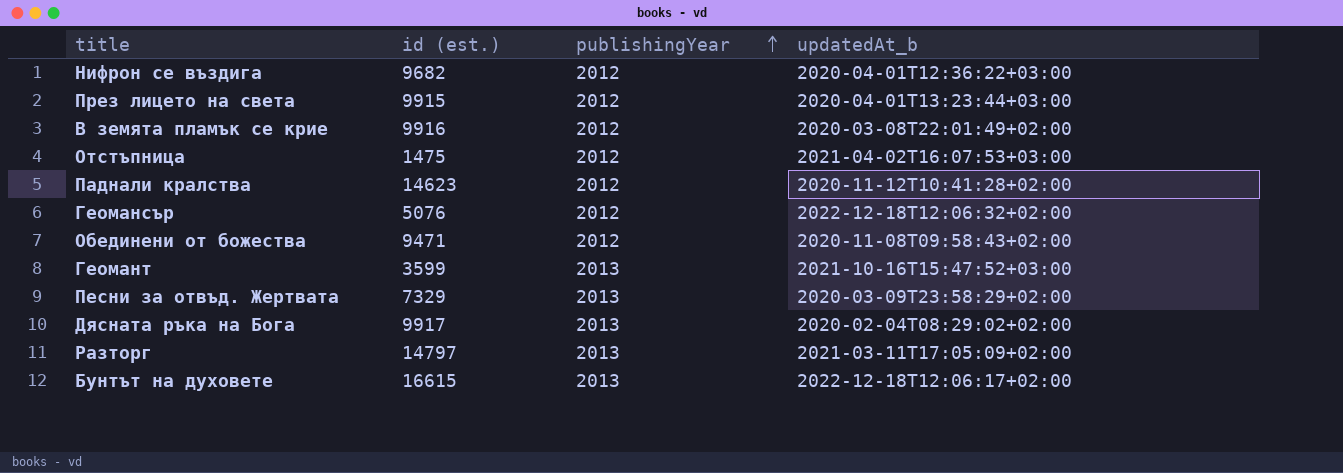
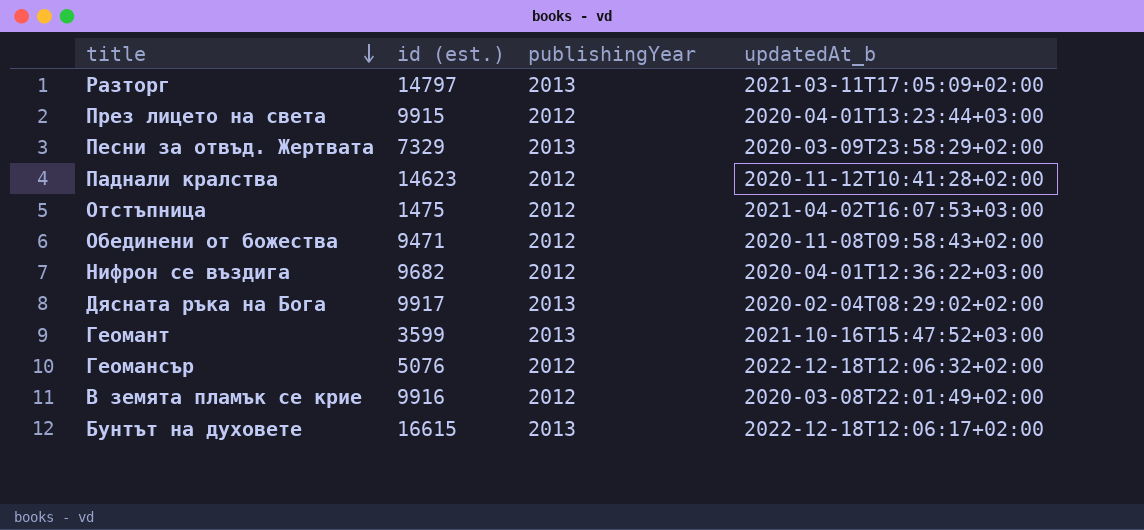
row order: publishingYear ascending -> title descending

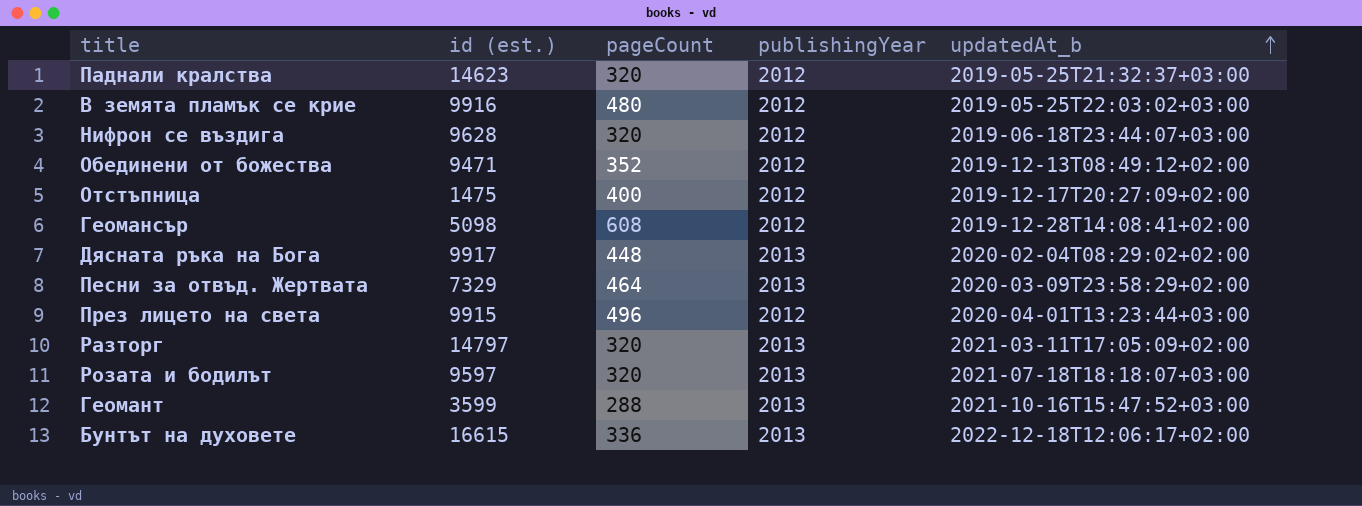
row order: title descending -> updatedAt_b ascending
column pageCount | position: none -> 3
Паднали кралства | updatedAt_b: 2020-11-12T10:41:28+02:00 -> 2019-05-25T21:32:37+03:00
В земята пламък се крие | updatedAt_b: 2020-03-08T22:01:49+02:00 -> 2019-05-25T22:03:02+03:00
Нифрон се въздига | id (est.): 9682 -> 9628
Нифрон се въздига | updatedAt_b: 2020-04-01T12:36:22+03:00 -> 2019-06-18T23:44:07+03:00
Обединени от божества | updatedAt_b: 2020-11-08T09:58:43+02:00 -> 2019-12-13T08:49:12+02:00
Отстъпница | updatedAt_b: 2021-04-02T16:07:53+03:00 -> 2019-12-17T20:27:09+02:00
Геомансър | id (est.): 5076 -> 5098
Геомансър | updatedAt_b: 2022-12-18T12:06:32+02:00 -> 2019-12-28T14:08:41+02:00
row Розата и бодилът: none -> 9597 | 320 | 2013 | 2021-07-18T18:18:07+03:00

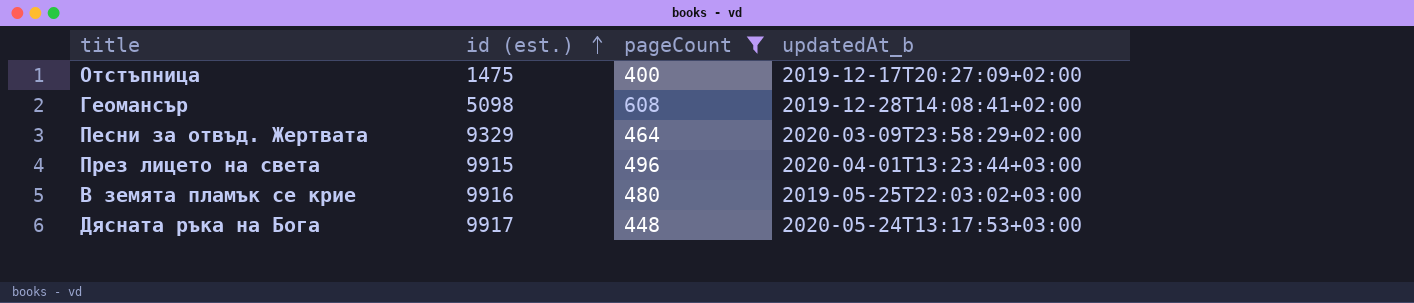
filter: none -> pageCount >= 400
row order: updatedAt_b ascending -> id (est.) ascending
column publishingYear | position: 4 -> none
Песни за отвъд. Жертвата | id (est.): 7329 -> 9329
Дясната ръка на Бога | updatedAt_b: 2020-02-04T08:29:02+02:00 -> 2020-05-24T13:17:53+03:00

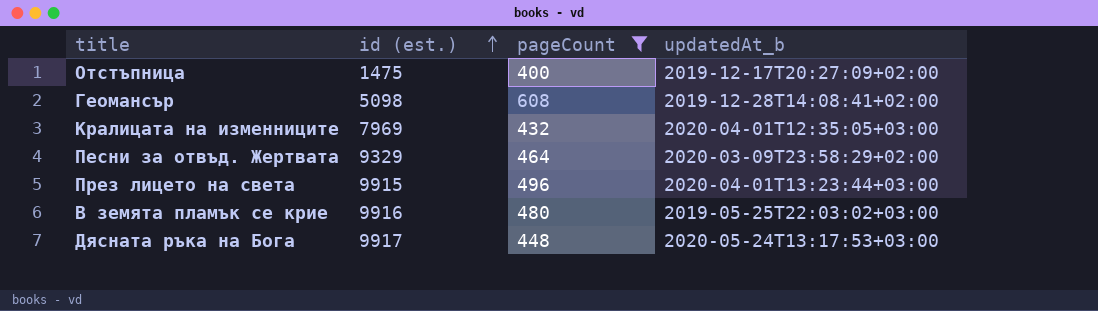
row Кралицата на изменниците: none -> 7969 | 432 | 2020-04-01T12:35:05+03:00

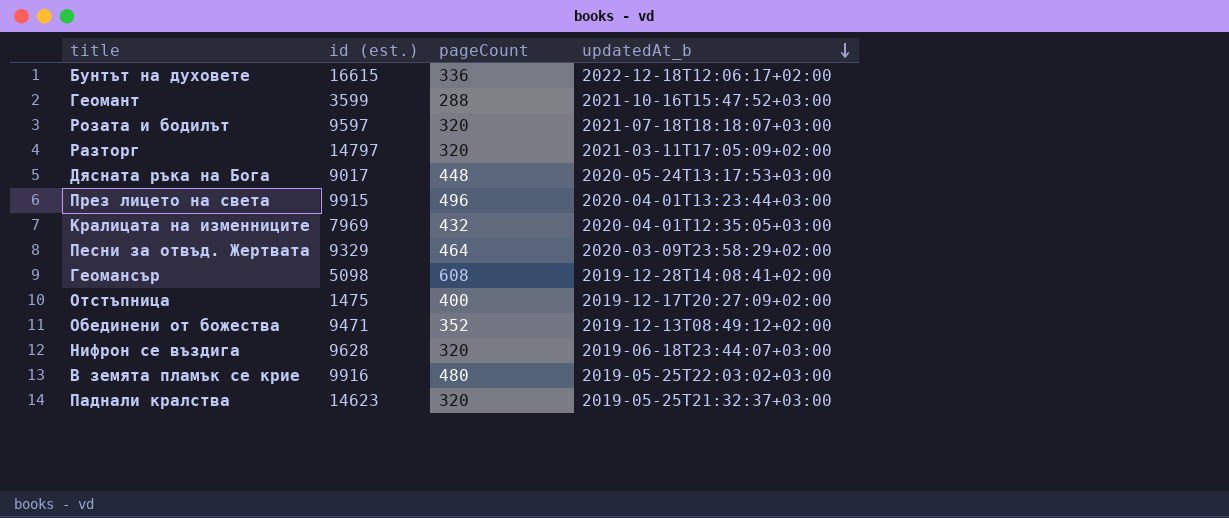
filter: pageCount >= 400 -> none
row order: id (est.) ascending -> updatedAt_b descending
Дясната ръка на Бога | id (est.): 9917 -> 9017

